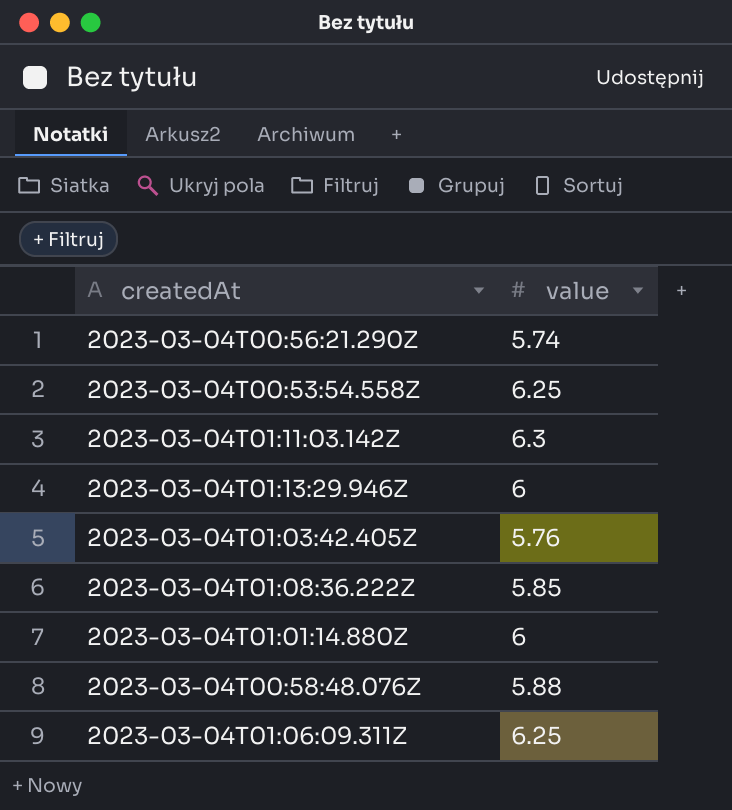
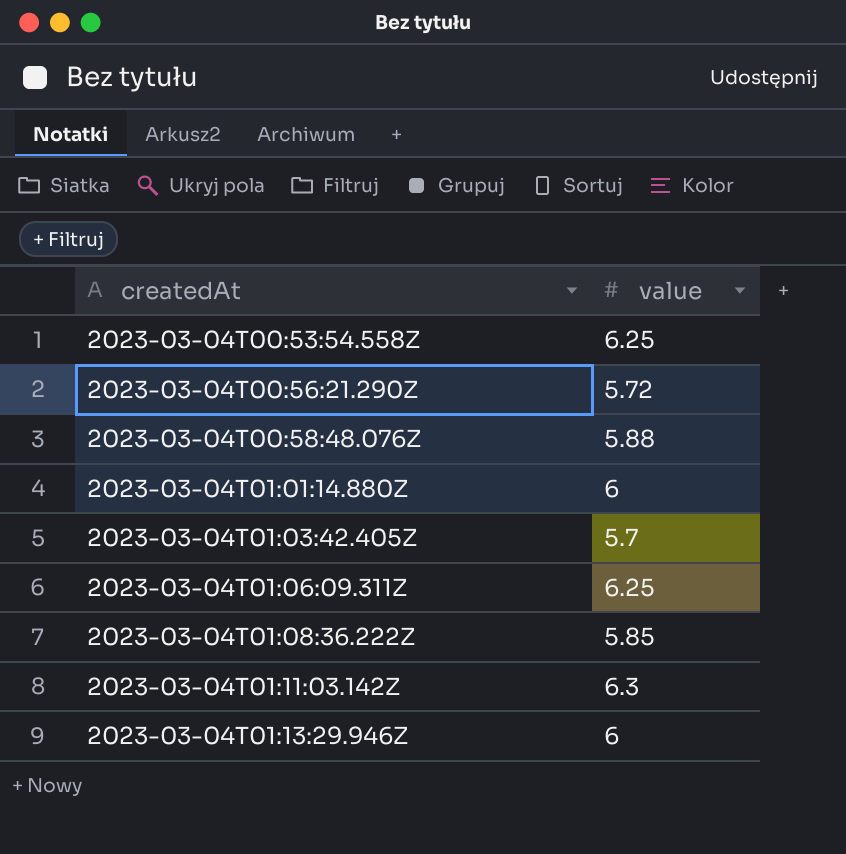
row order: none -> createdAt ascending
2023-03-04T00:56:21.290Z | value: 5.74 -> 5.72
2023-03-04T01:03:42.405Z | value: 5.76 -> 5.7

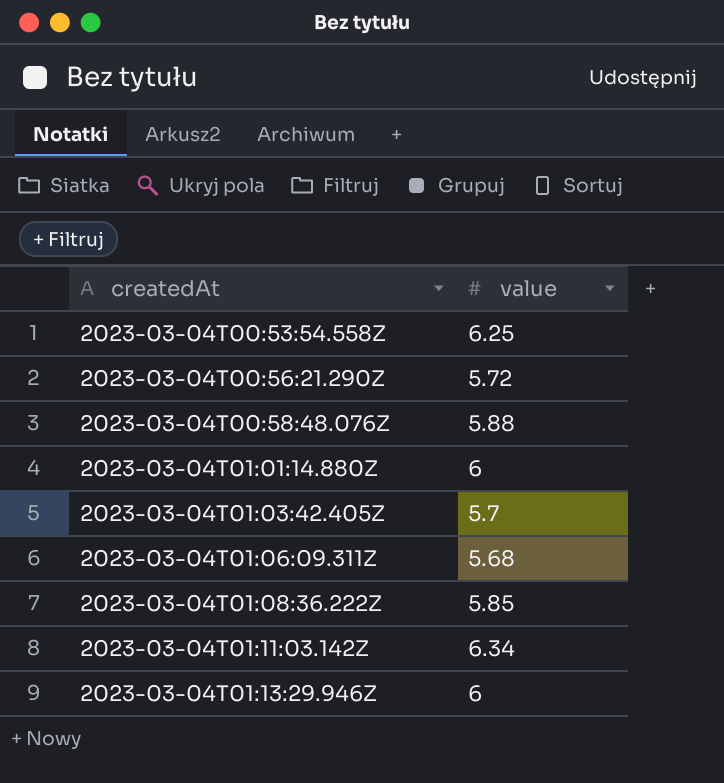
2023-03-04T01:06:09.311Z | value: 6.25 -> 5.68
2023-03-04T01:11:03.142Z | value: 6.3 -> 6.34

